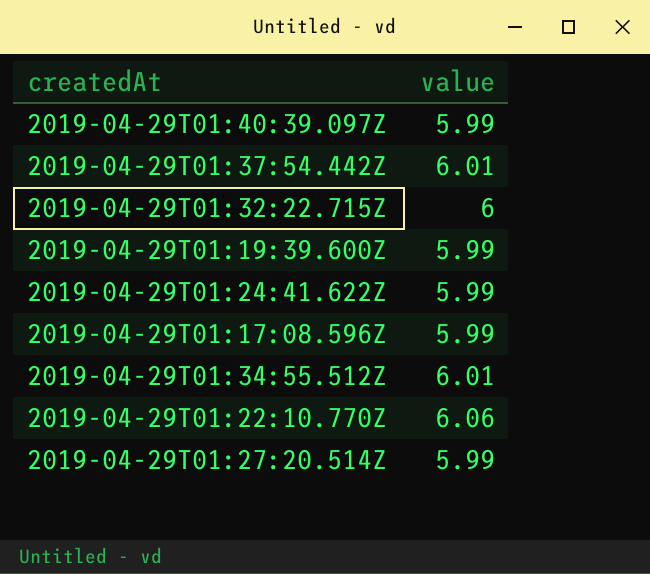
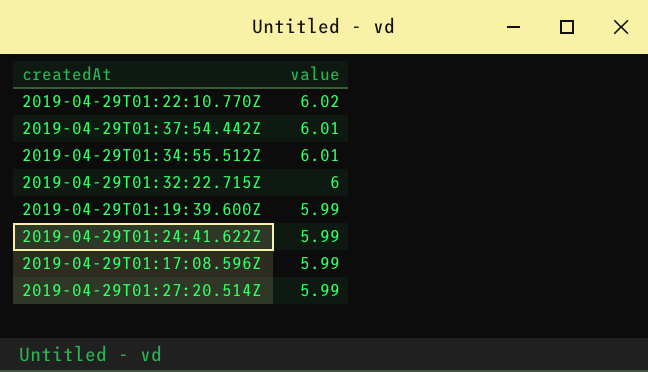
row order: none -> value descending
row 2019-04-29T01:40:39.097Z: 5.99 -> none
2019-04-29T01:22:10.770Z | value: 6.06 -> 6.02

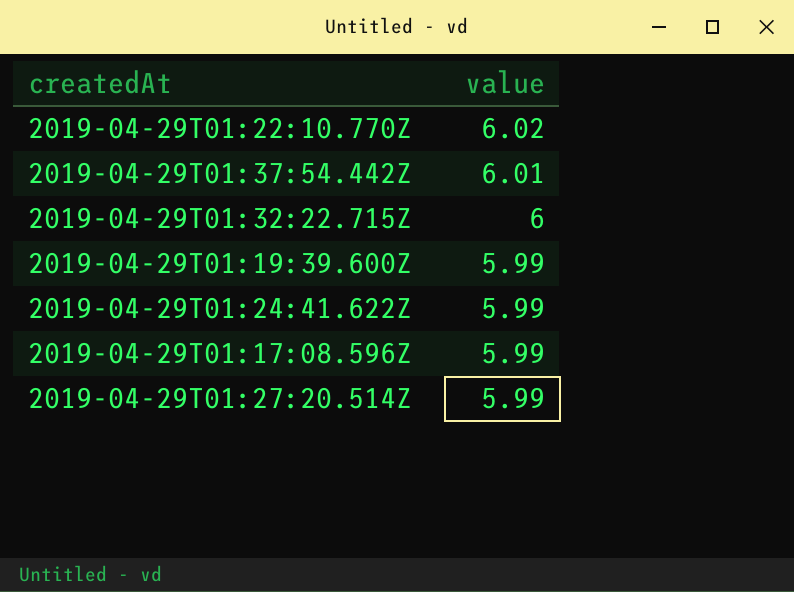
row 2019-04-29T01:34:55.512Z: 6.01 -> none

